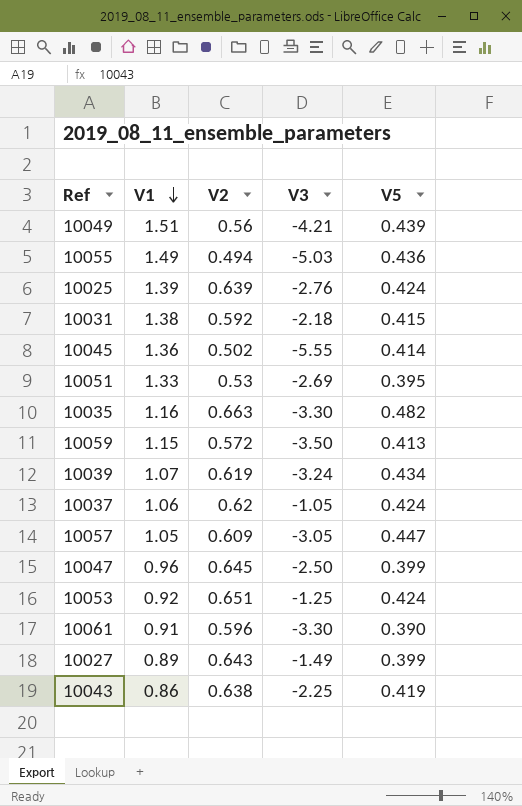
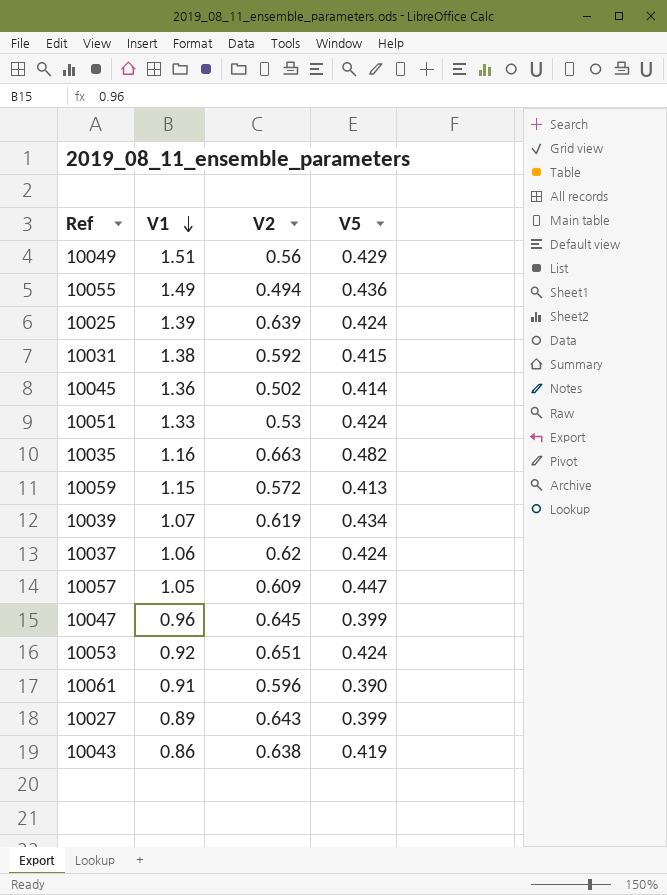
column V3 | position: 4 -> none
10049 | V5: 0.439 -> 0.429
10051 | V5: 0.395 -> 0.424

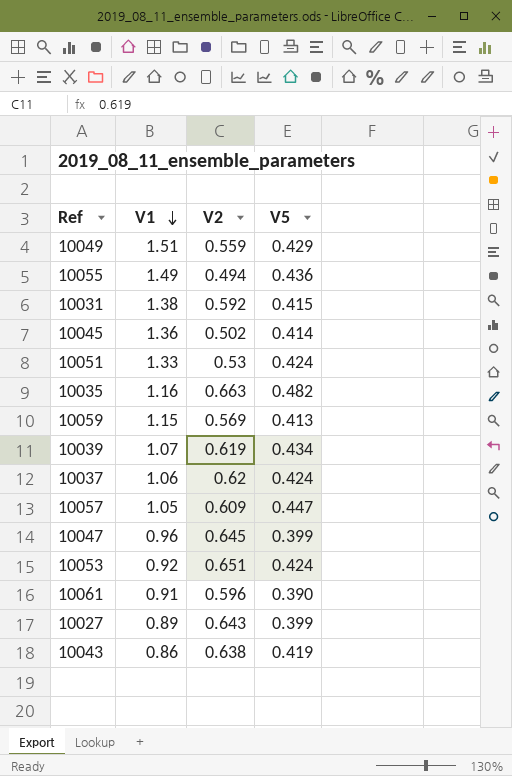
row 10025: 1.39 | 0.639 | 0.424 -> none
10049 | V2: 0.56 -> 0.559
10059 | V2: 0.572 -> 0.569

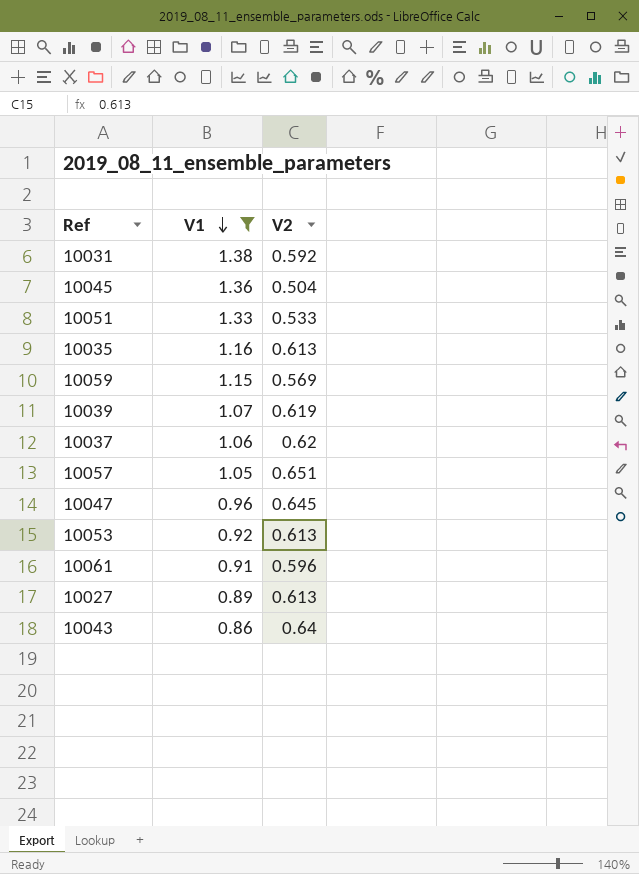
filter: none -> V1 <= 1.38
column V5 | position: 4 -> none
10045 | V2: 0.502 -> 0.504
10051 | V2: 0.53 -> 0.533
10035 | V2: 0.663 -> 0.613
10057 | V2: 0.609 -> 0.651
10053 | V2: 0.651 -> 0.613
10027 | V2: 0.643 -> 0.613
10043 | V2: 0.638 -> 0.64

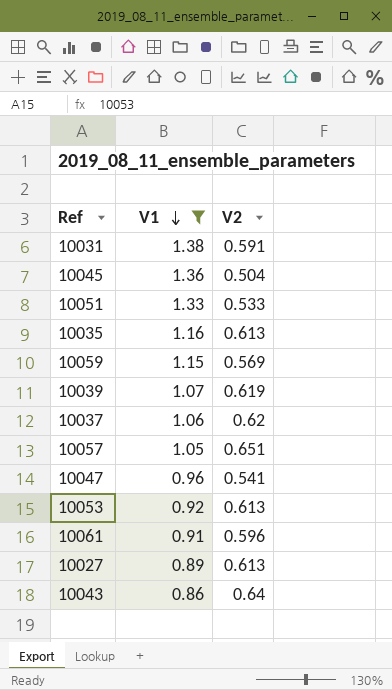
10031 | V2: 0.592 -> 0.591
10047 | V2: 0.645 -> 0.541

